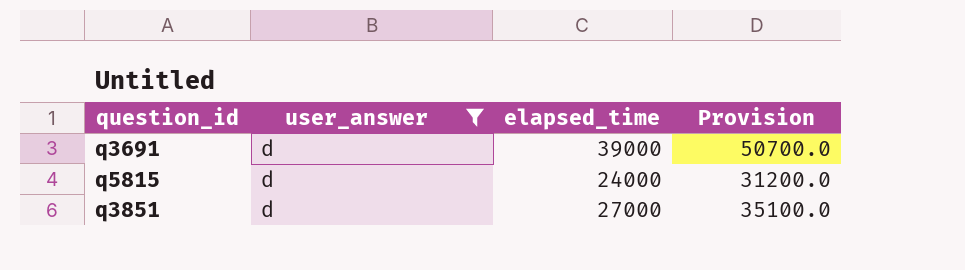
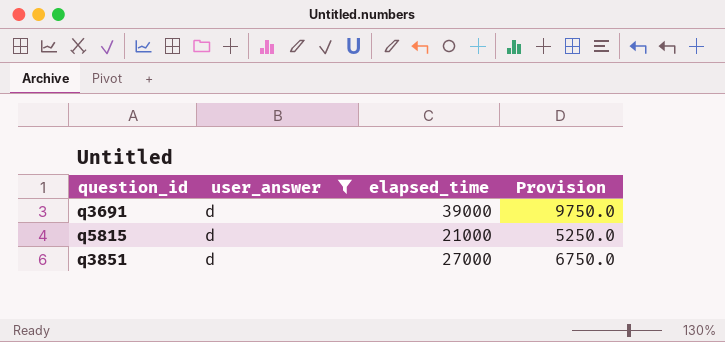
column Provision | formula: [elapsed_time] * 1.3 -> [elapsed_time] * 0.25
q5815 | elapsed_time: 24000 -> 21000

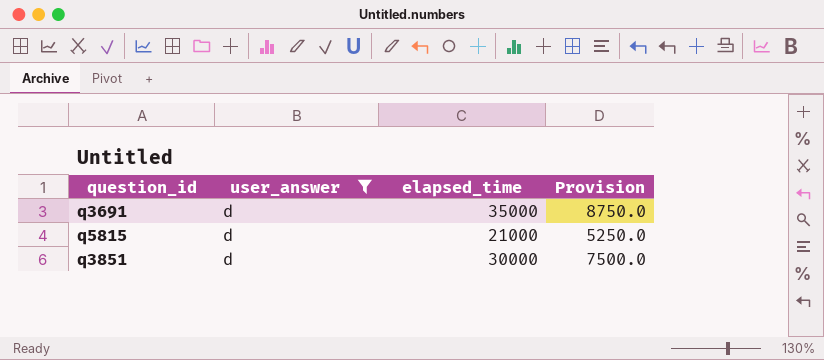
q3691 | elapsed_time: 39000 -> 35000
q3691 | Provision: 9750.0 -> 8750.0
q3851 | elapsed_time: 27000 -> 30000
q3851 | Provision: 6750.0 -> 7500.0

